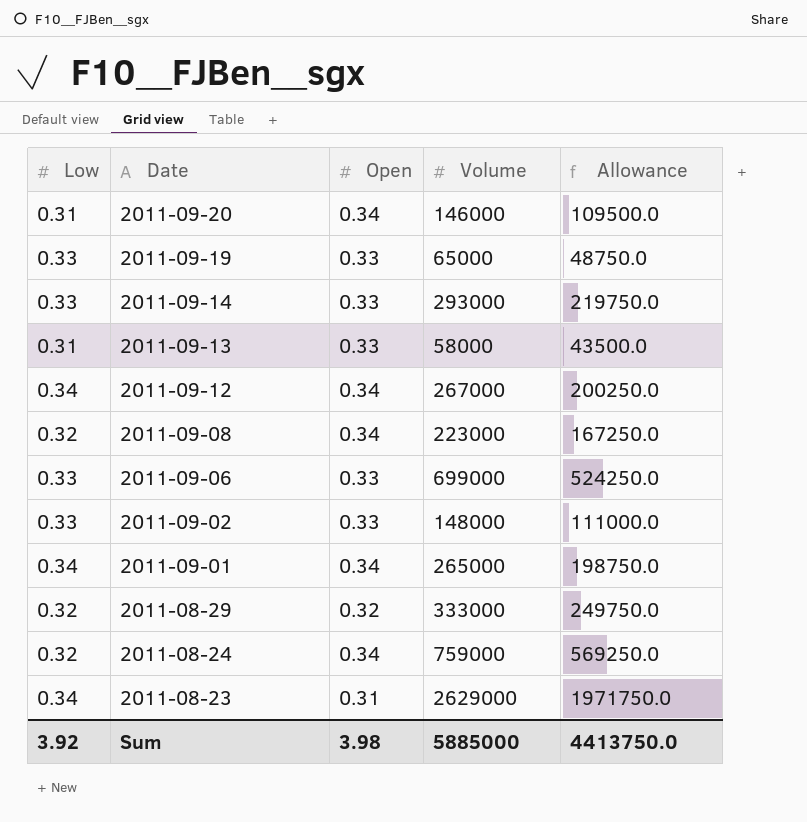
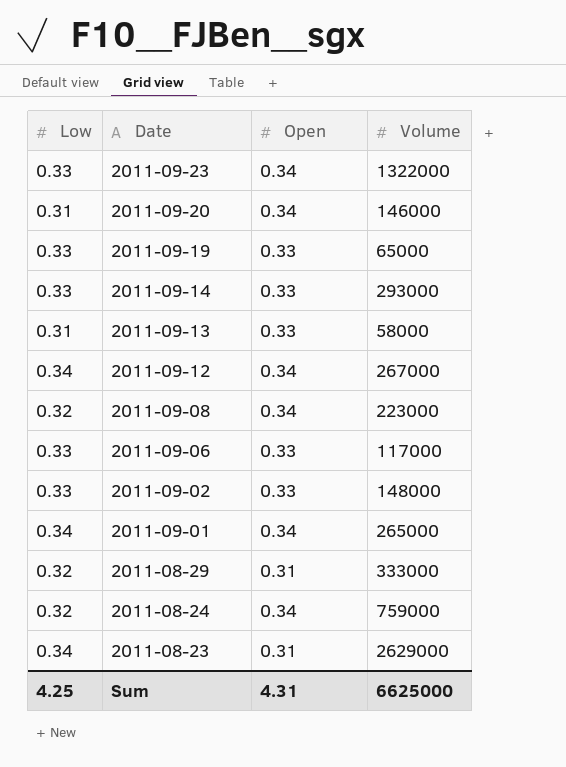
column Allowance | formula: [Volume] * 0.75 -> none
row 2011-09-23: none -> 0.33 | 0.34 | 1322000
2011-09-06 | Volume: 699000 -> 117000
2011-08-29 | Open: 0.32 -> 0.31
Sum | Low: 3.92 -> 4.25
Sum | Open: 3.98 -> 4.31
Sum | Volume: 5885000 -> 6625000

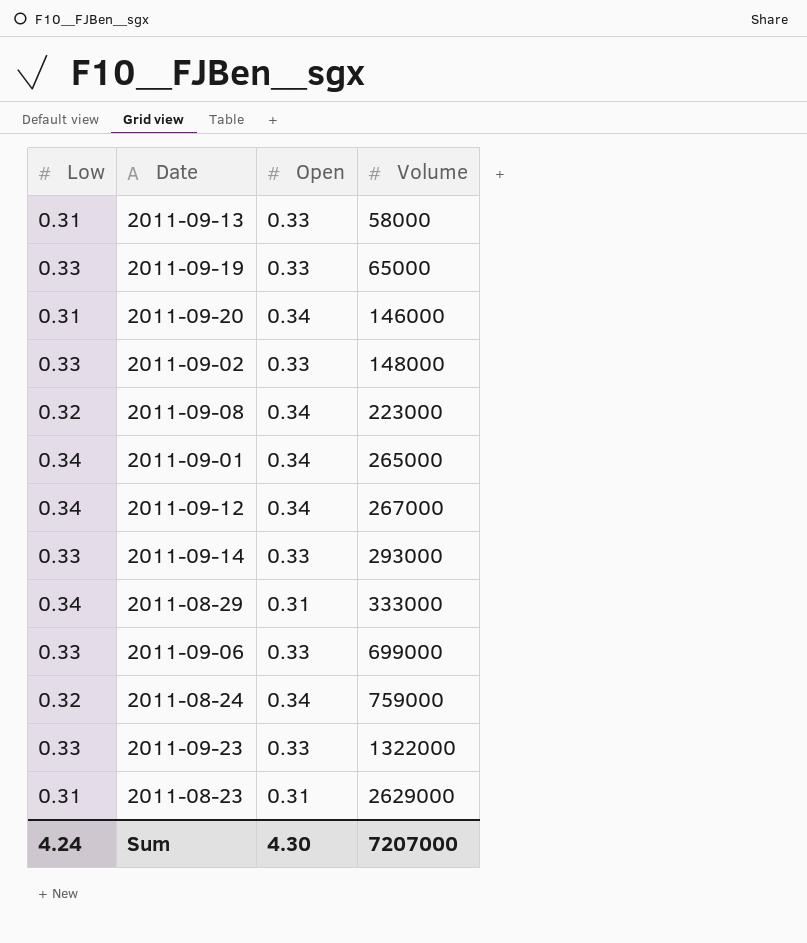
row order: Date descending -> Volume ascending
2011-08-29 | Low: 0.32 -> 0.34
2011-09-06 | Volume: 117000 -> 699000
2011-09-23 | Open: 0.34 -> 0.33
2011-08-23 | Low: 0.34 -> 0.31
Sum | Low: 4.25 -> 4.24
Sum | Open: 4.31 -> 4.30
Sum | Volume: 6625000 -> 7207000

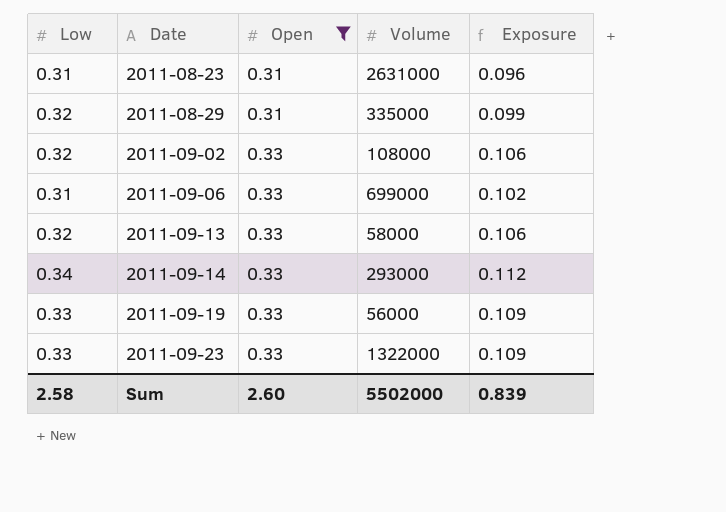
filter: none -> Open != 0.34
row order: Volume ascending -> Date ascending
column Exposure | formula: none -> [Low] * [Open]
2011-08-23 | Volume: 2629000 -> 2631000
2011-08-29 | Low: 0.34 -> 0.32
2011-08-29 | Volume: 333000 -> 335000
2011-09-02 | Low: 0.33 -> 0.32
2011-09-02 | Volume: 148000 -> 108000
2011-09-06 | Low: 0.33 -> 0.31
2011-09-13 | Low: 0.31 -> 0.32
2011-09-14 | Low: 0.33 -> 0.34
2011-09-19 | Volume: 65000 -> 56000
Sum | Low: 4.24 -> 2.58
Sum | Open: 4.30 -> 2.60
Sum | Volume: 7207000 -> 5502000

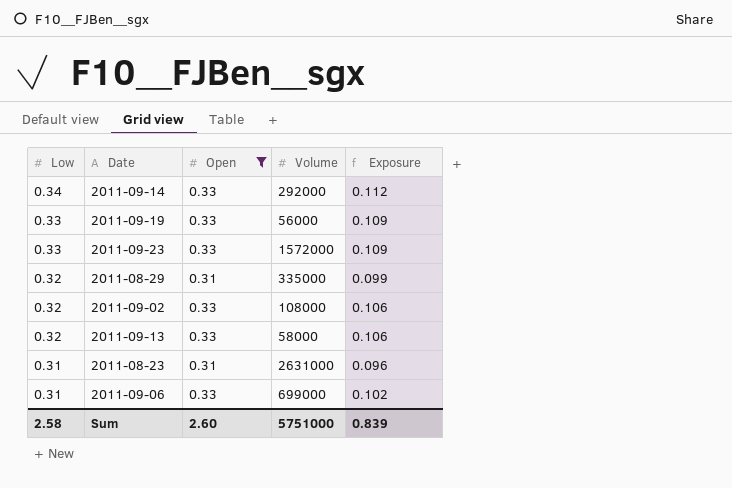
row order: Date ascending -> Low descending
2011-09-14 | Volume: 293000 -> 292000
2011-09-23 | Volume: 1322000 -> 1572000
Sum | Volume: 5502000 -> 5751000

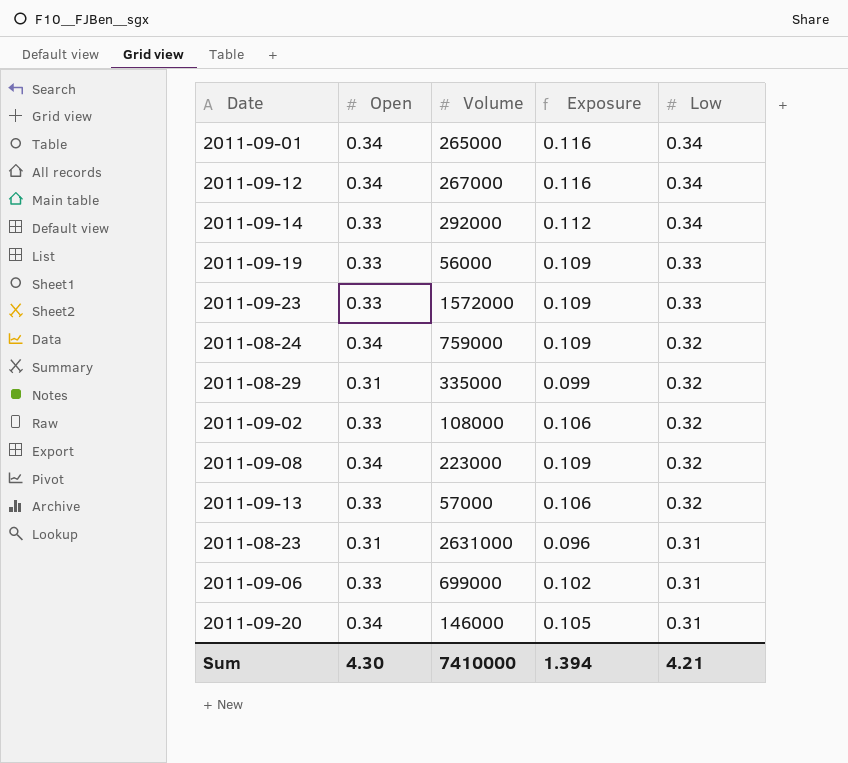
filter: Open != 0.34 -> none
column Low | position: 1 -> 5
2011-09-13 | Volume: 58000 -> 57000
Sum | Open: 2.60 -> 4.30
Sum | Volume: 5751000 -> 7410000
Sum | Exposure: 0.839 -> 1.394
Sum | Low: 2.58 -> 4.21

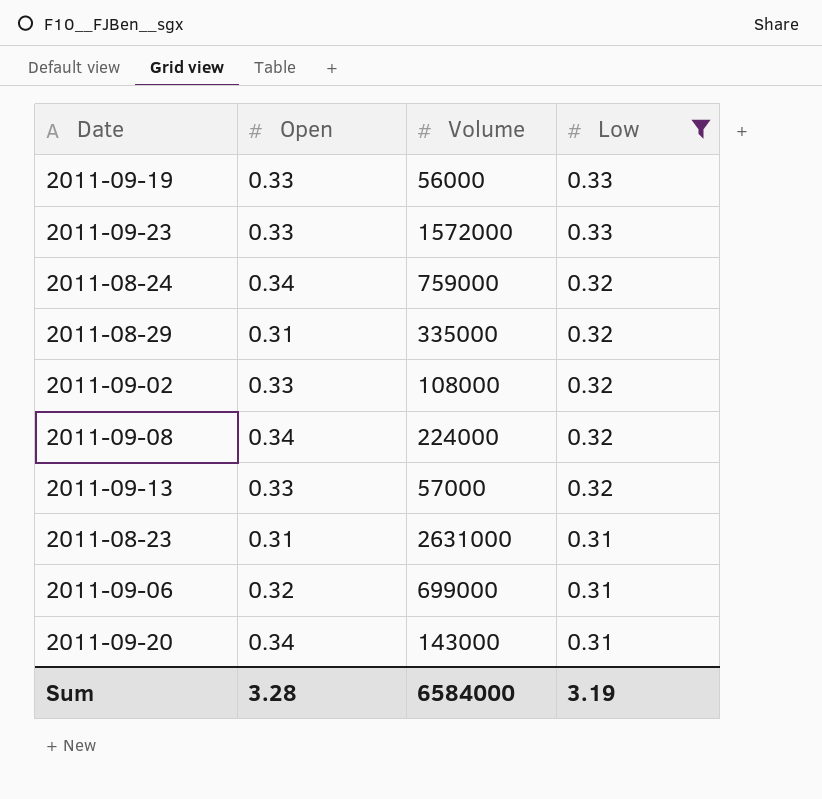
filter: none -> Low != 0.34
column Exposure | formula: [Open] * [Low] -> none
2011-09-08 | Volume: 223000 -> 224000
2011-09-06 | Open: 0.33 -> 0.32
2011-09-20 | Volume: 146000 -> 143000
Sum | Open: 4.30 -> 3.28
Sum | Volume: 7410000 -> 6584000
Sum | Low: 4.21 -> 3.19

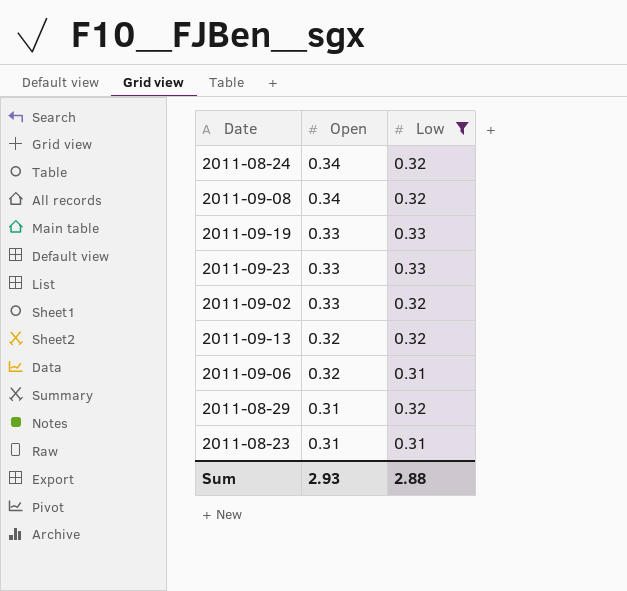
row order: Low descending -> Open descending
column Volume | position: 3 -> none
row 2011-09-20: 0.34 | 143000 | 0.31 -> none
2011-09-13 | Open: 0.33 -> 0.32
Sum | Open: 3.28 -> 2.93
Sum | Low: 3.19 -> 2.88

